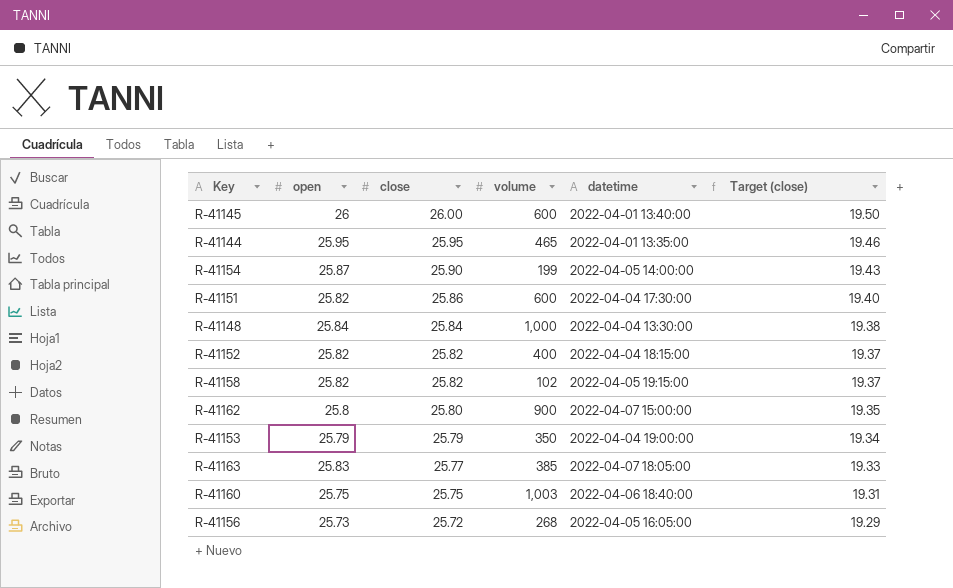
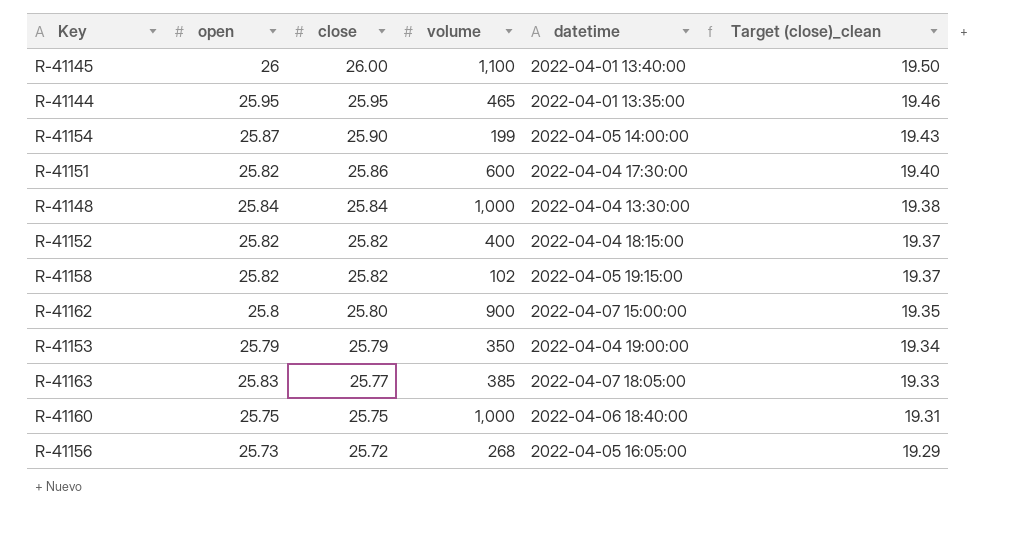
column name: Target (close) -> Target (close)_clean
R-41145 | volume: 600 -> 1,100
R-41160 | volume: 1,003 -> 1,000

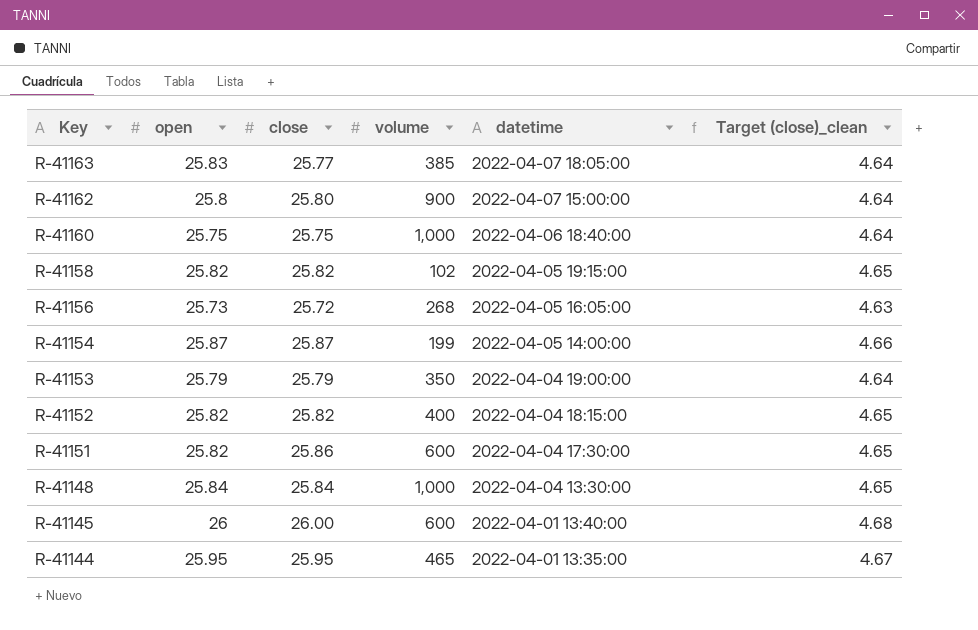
row order: close descending -> Key descending
column Target (close)_clean | formula: [close] * 0.75 -> [close] * 0.18
R-41154 | close: 25.90 -> 25.87
R-41145 | volume: 1,100 -> 600

